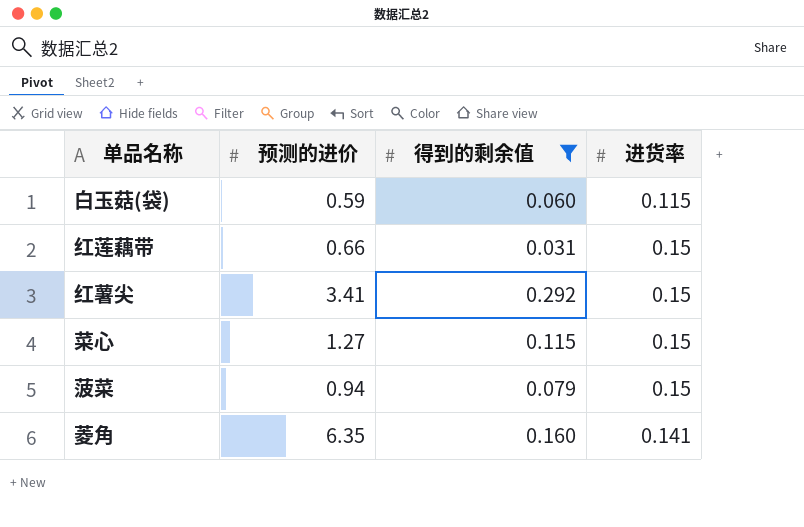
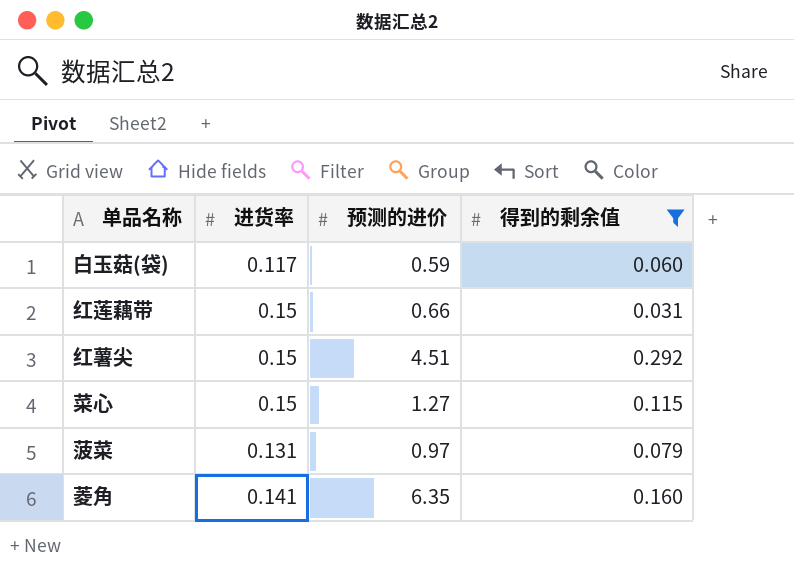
column 进货率 | position: 4 -> 2
白玉菇(袋) | 进货率: 0.115 -> 0.117
红薯尖 | 预测的进价: 3.41 -> 4.51
菠菜 | 进货率: 0.15 -> 0.131
菠菜 | 预测的进价: 0.94 -> 0.97

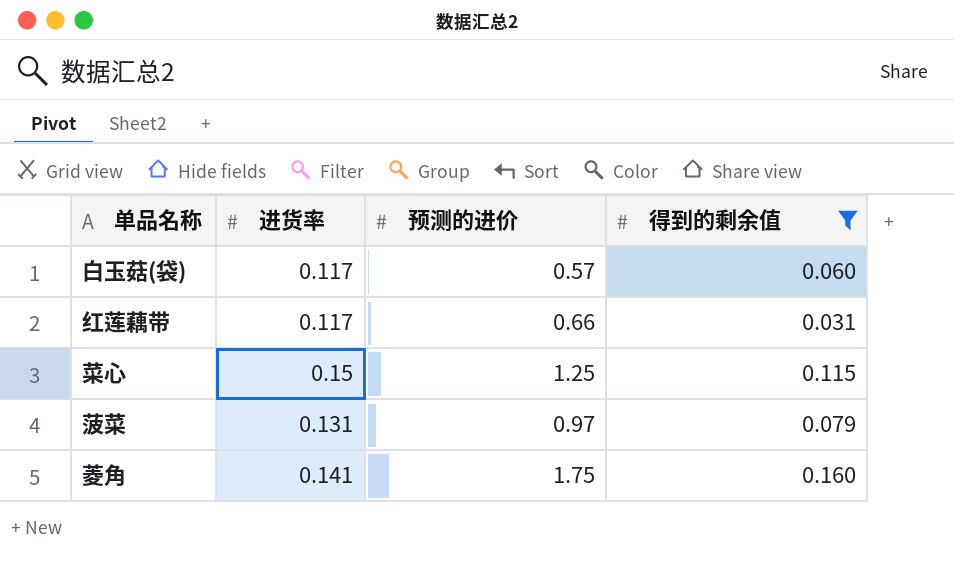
row 红薯尖: 0.15 | 4.51 | 0.292 -> none
白玉菇(袋) | 预测的进价: 0.59 -> 0.57
红莲藕带 | 进货率: 0.15 -> 0.117
菜心 | 预测的进价: 1.27 -> 1.25
菱角 | 预测的进价: 6.35 -> 1.75

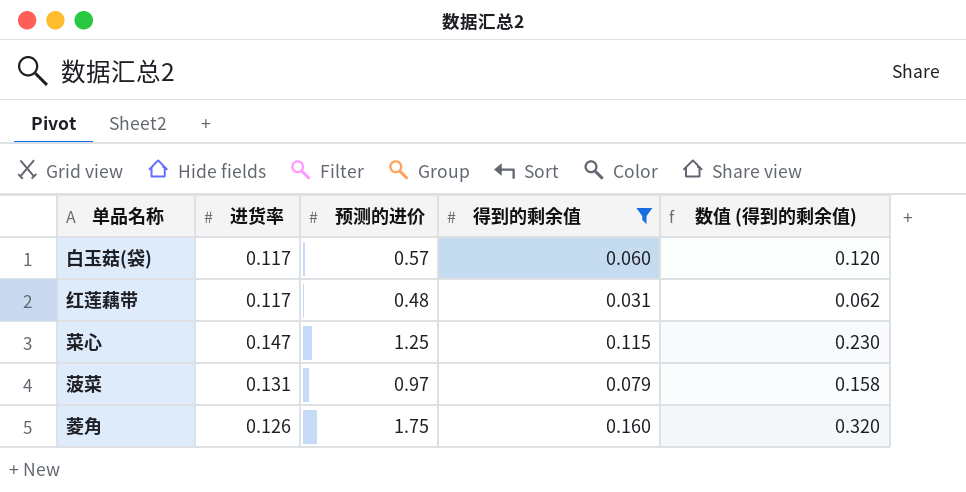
column 数值 (得到的剩余值) | formula: none -> [得到的剩余值] * 2
红莲藕带 | 预测的进价: 0.66 -> 0.48
菜心 | 进货率: 0.15 -> 0.147
菱角 | 进货率: 0.141 -> 0.126

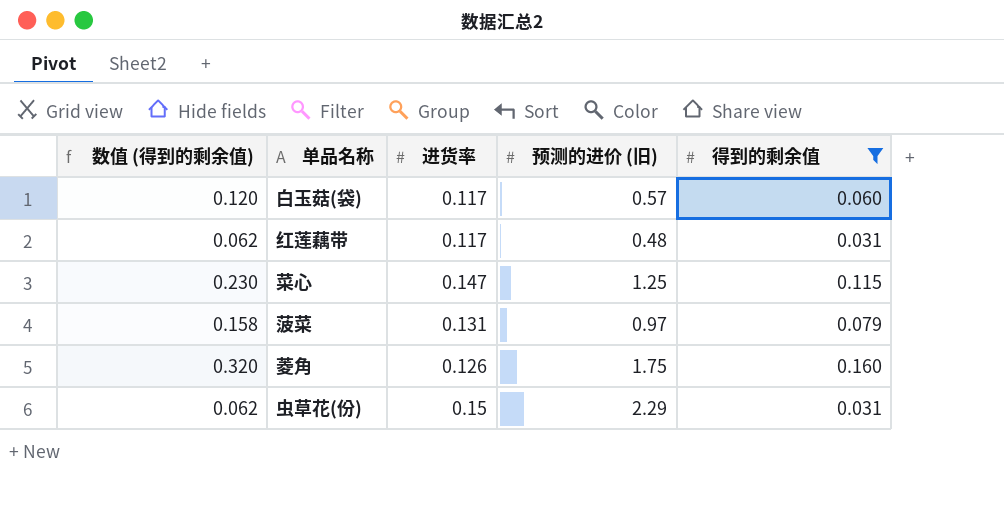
column 数值 (得到的剩余值) | position: 5 -> 1
column name: 预测的进价 -> 预测的进价 (旧)
row 虫草花(份): none -> 0.062 | 0.15 | 2.29 | 0.031

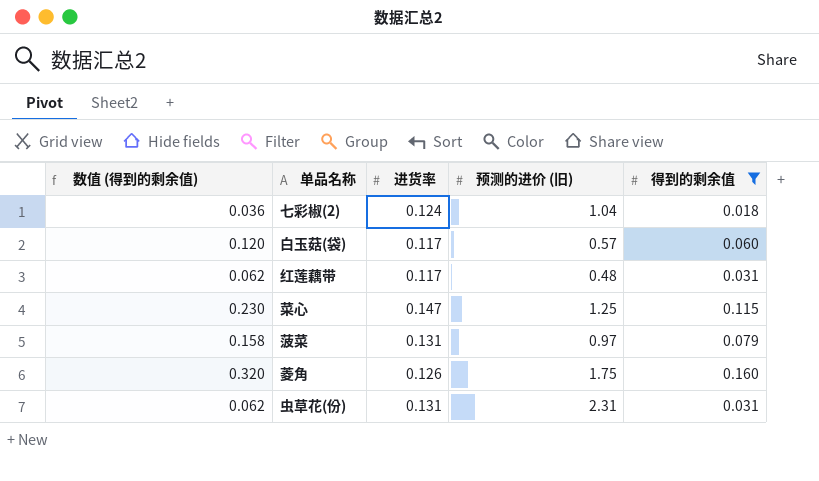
row 七彩椒(2): none -> 0.036 | 0.124 | 1.04 | 0.018
虫草花(份) | 进货率: 0.15 -> 0.131
虫草花(份) | 预测的进价 (旧): 2.29 -> 2.31

